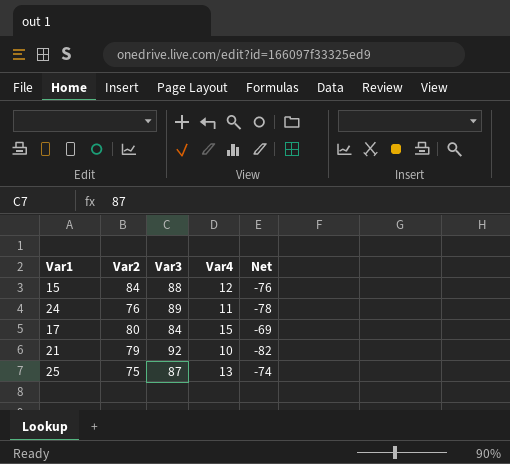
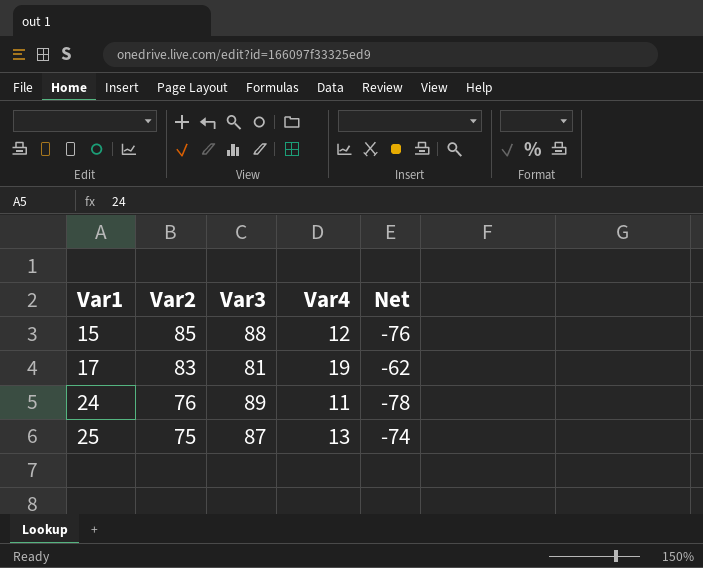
row order: none -> Var1 ascending
row 21: 79 | 92 | 10 | -82 -> none
15 | Var2: 84 -> 85
17 | Var2: 80 -> 83
17 | Var3: 84 -> 81
17 | Var4: 15 -> 19
17 | Net: -69 -> -62

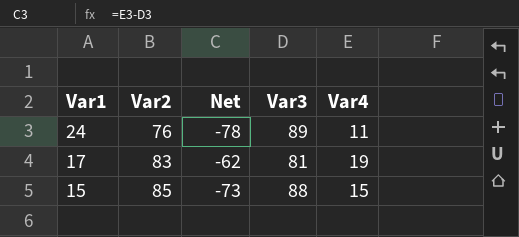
row order: Var1 ascending -> Var1 descending
column Net | position: 5 -> 3
row 25: 75 | 87 | 13 | -74 -> none
15 | Net: -76 -> -73
15 | Var4: 12 -> 15

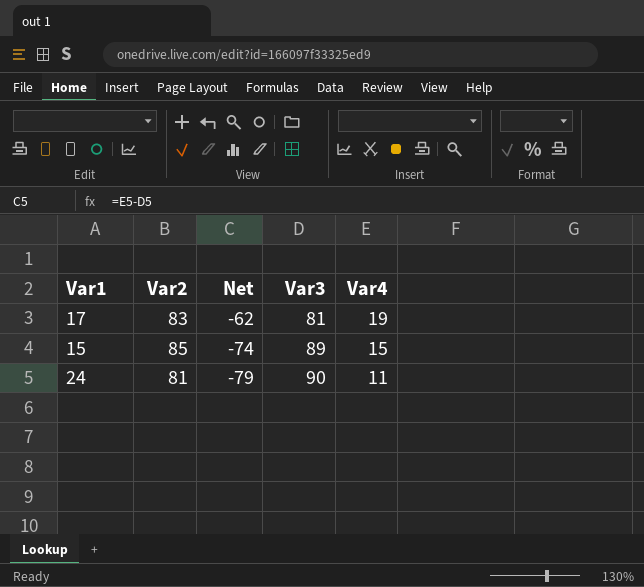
row order: Var1 descending -> Net descending
15 | Net: -73 -> -74
15 | Var3: 88 -> 89
24 | Var2: 76 -> 81
24 | Net: -78 -> -79
24 | Var3: 89 -> 90

